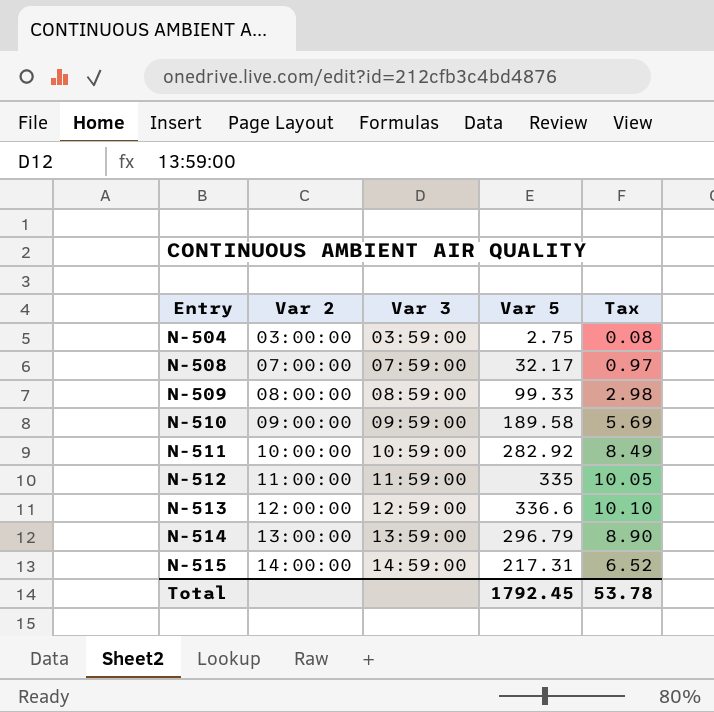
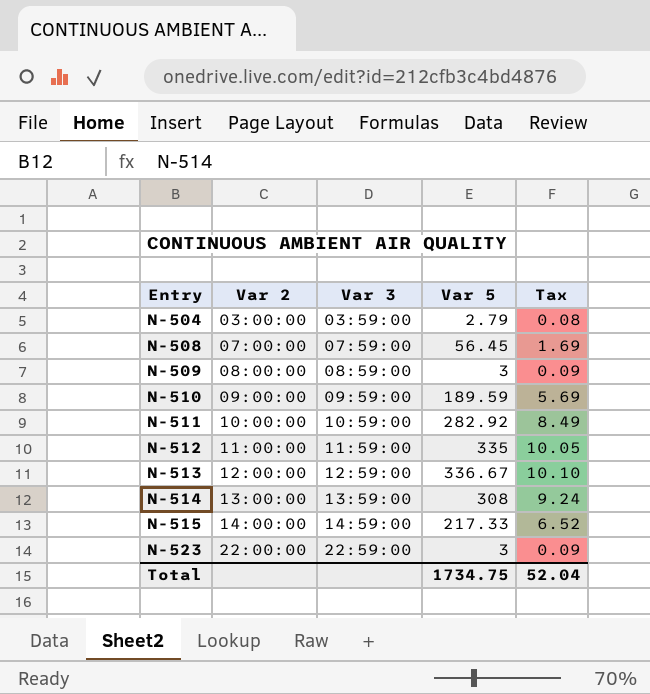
N-504 | Var 5: 2.75 -> 2.79
N-508 | Var 5: 32.17 -> 56.45
N-508 | Tax: 0.97 -> 1.69
N-509 | Var 5: 99.33 -> 3
N-509 | Tax: 2.98 -> 0.09
N-510 | Var 5: 189.58 -> 189.59
N-513 | Var 5: 336.6 -> 336.67
N-514 | Var 5: 296.79 -> 308
N-514 | Tax: 8.90 -> 9.24
N-515 | Var 5: 217.31 -> 217.33
row N-523: none -> 22:00:00 | 22:59:00 | 3 | 0.09
Total | Var 5: 1792.45 -> 1734.75
Total | Tax: 53.78 -> 52.04

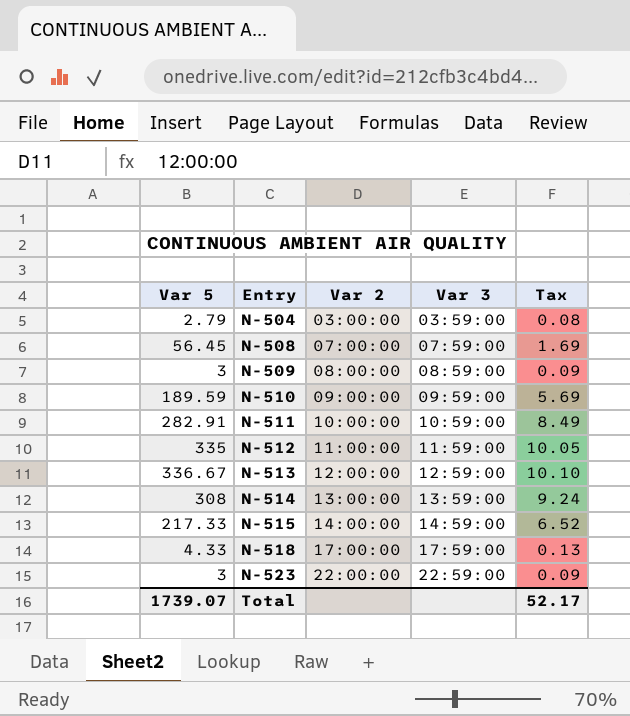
column Var 5 | position: 4 -> 1
N-511 | Var 5: 282.92 -> 282.91
row N-518: none -> 4.33 | 17:00:00 | 17:59:00 | 0.13
Total | Var 5: 1734.75 -> 1739.07
Total | Tax: 52.04 -> 52.17

